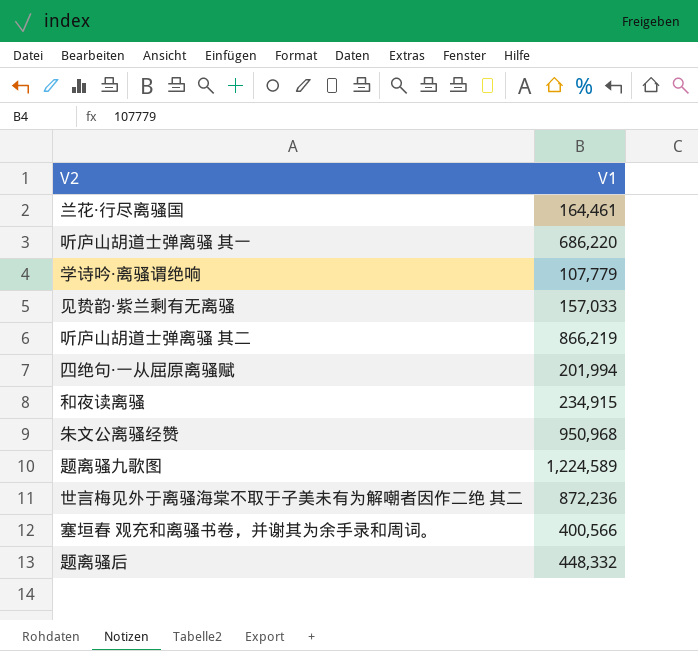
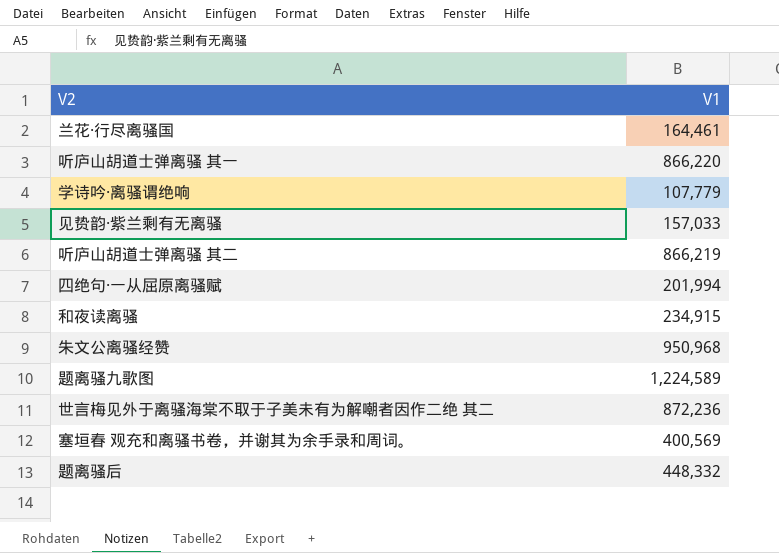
听庐山胡道士弹离骚 其一 | V1: 686,220 -> 866,220
塞垣春 观充和离骚书卷，并谢其为余手录和周词。 | V1: 400,566 -> 400,569

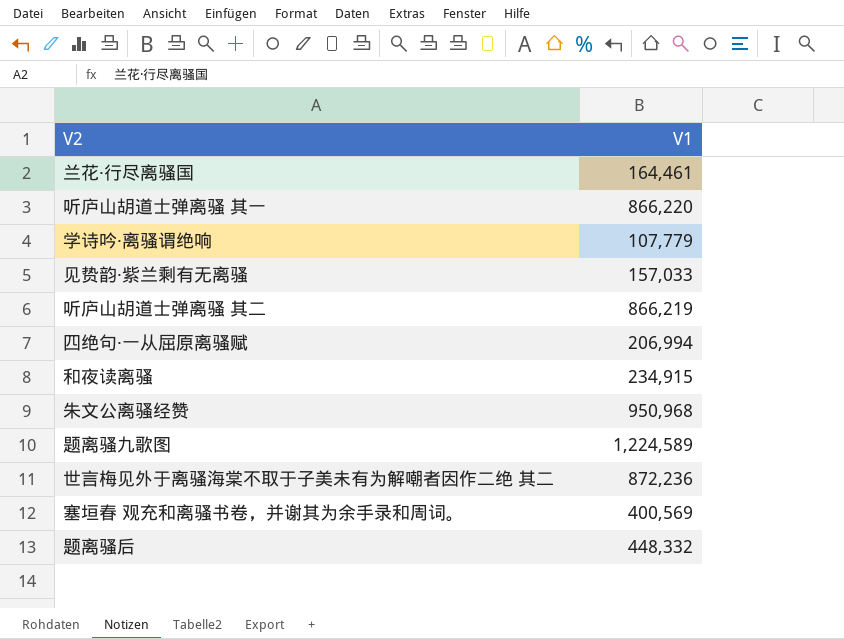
四绝句·一从屈原离骚赋 | V1: 201,994 -> 206,994

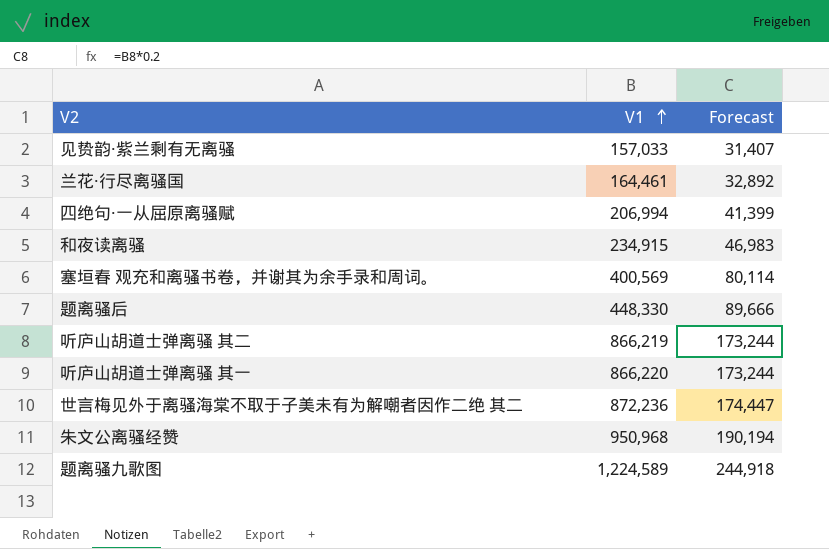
row order: none -> V1 ascending
column Forecast | formula: none -> [V1] * 0.2
row 学诗吟·离骚谓绝响: 107,779 -> none
题离骚后 | V1: 448,332 -> 448,330

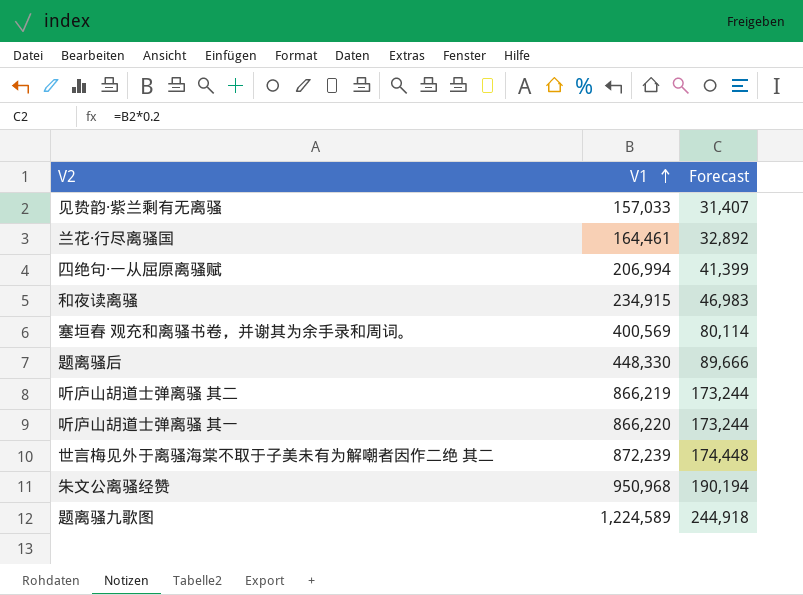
世言梅见外于离骚海棠不取于子美未有为解嘲者因作二绝 其二 | V1: 872,236 -> 872,239
世言梅见外于离骚海棠不取于子美未有为解嘲者因作二绝 其二 | Forecast: 174,447 -> 174,448

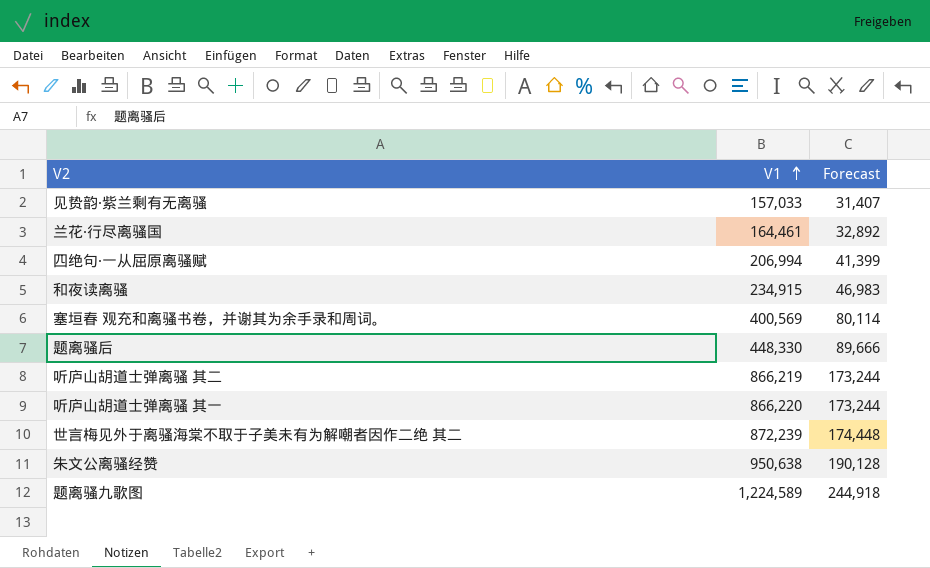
朱文公离骚经赞 | V1: 950,968 -> 950,638
朱文公离骚经赞 | Forecast: 190,194 -> 190,128

